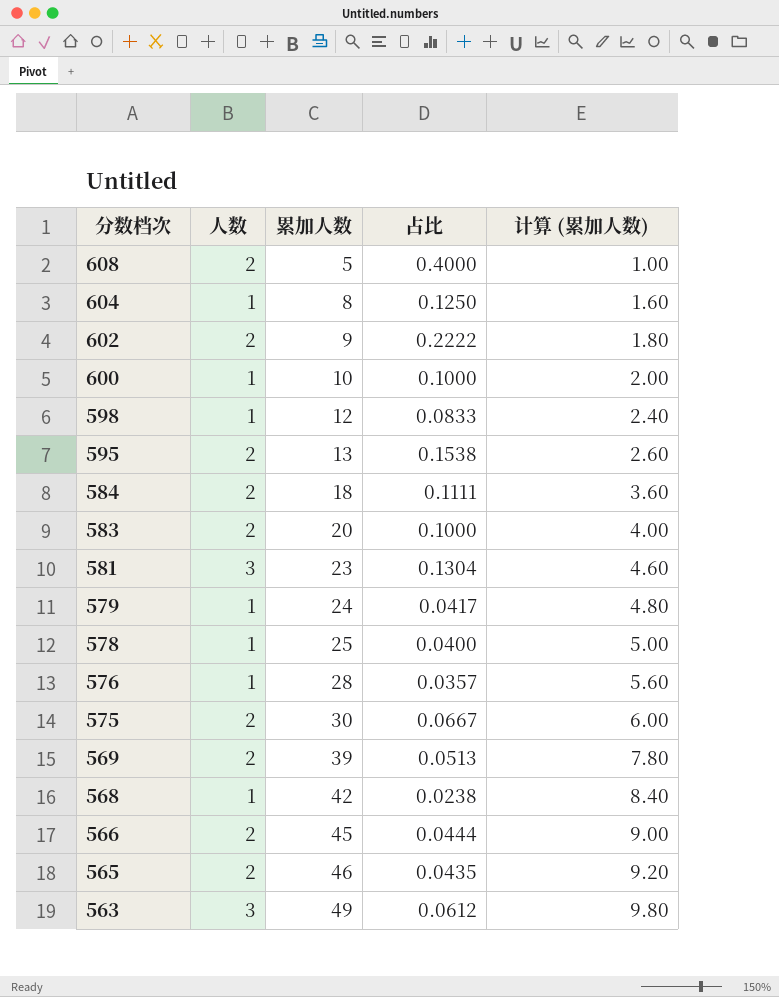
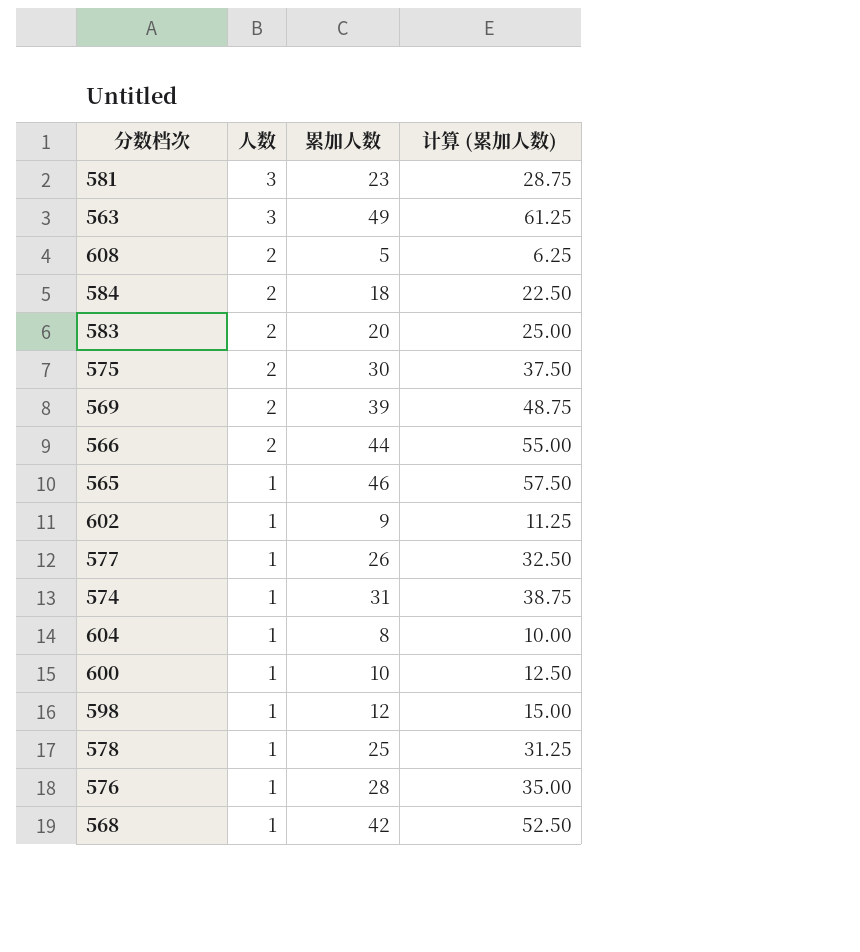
row order: 分数档次 descending -> 人数 descending
column 占比 | formula: [人数] / [累加人数] -> none
column 计算 (累加人数) | formula: [累加人数] * 0.2 -> [累加人数] * 1.25
row 595: 2 | 13 | 0.1538 | 2.60 -> none
row 579: 1 | 24 | 0.0417 | 4.80 -> none
566 | 累加人数: 45 -> 44
565 | 人数: 2 -> 1
602 | 人数: 2 -> 1
row 577: none -> 1 | 26 | 32.50
row 574: none -> 1 | 31 | 38.75

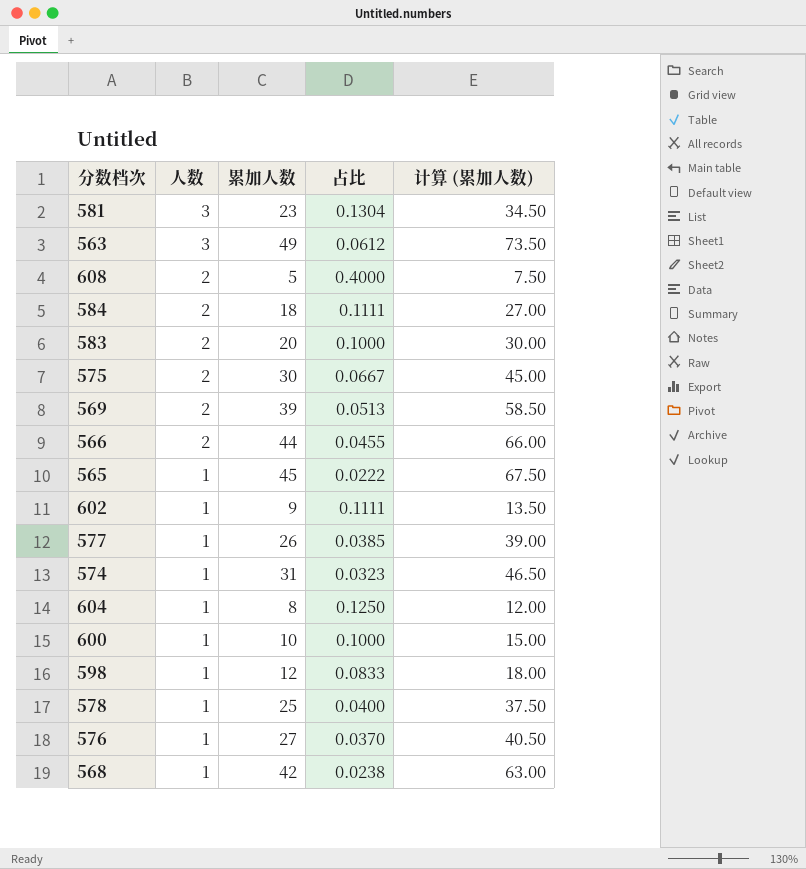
column 占比 | formula: none -> [人数] / [累加人数]
column 计算 (累加人数) | formula: [累加人数] * 1.25 -> [累加人数] * 1.5
565 | 累加人数: 46 -> 45
576 | 累加人数: 28 -> 27

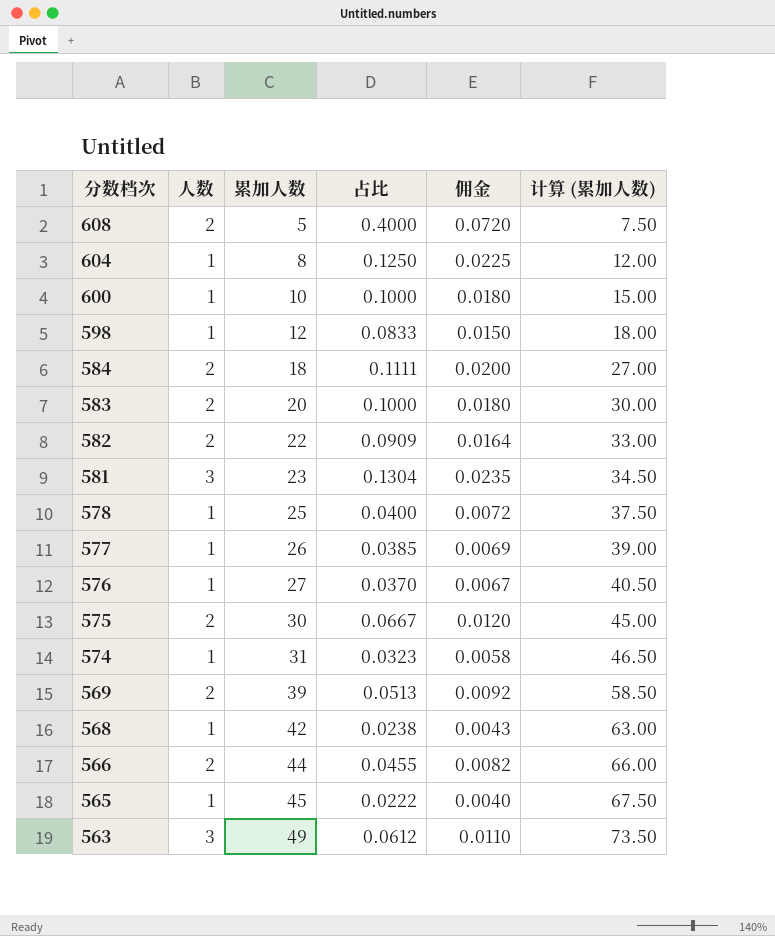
row order: 人数 descending -> 分数档次 descending
column 佣金 | formula: none -> [占比] * 0.18
row 602: 1 | 9 | 0.1111 | 13.50 -> none
row 582: none -> 2 | 22 | 0.0909 | 0.0164 | 33.00

